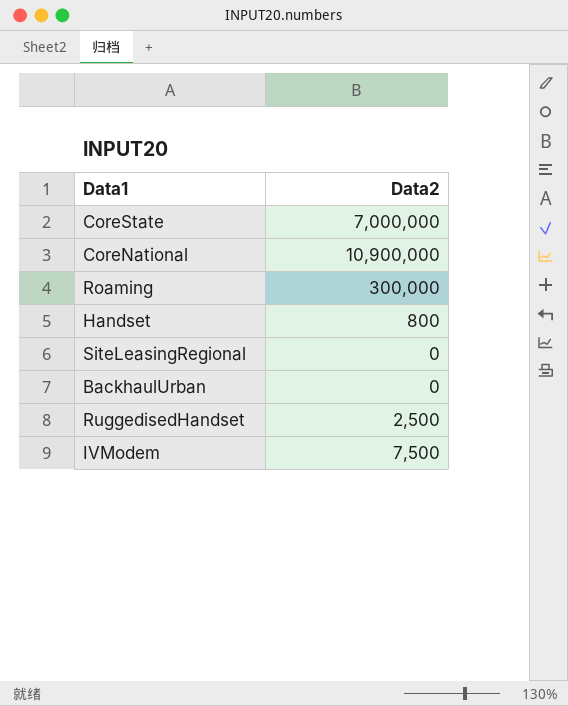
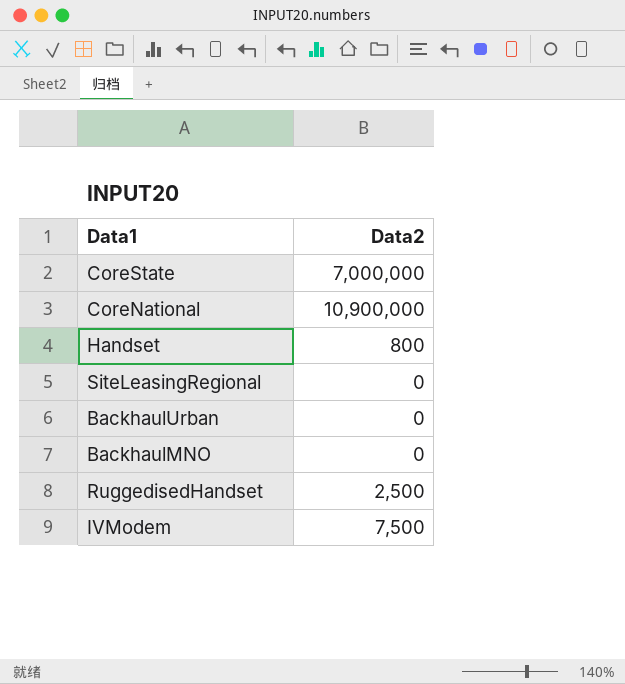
row Roaming: 300,000 -> none
row BackhaulMNO: none -> 0

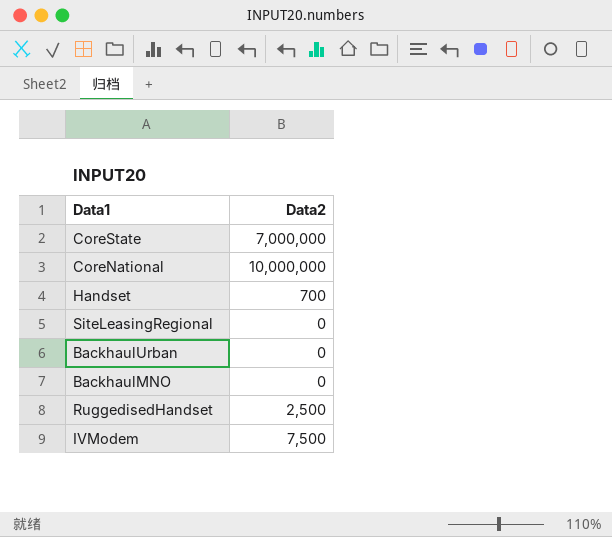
CoreNational | Data2: 10,900,000 -> 10,000,000
Handset | Data2: 800 -> 700

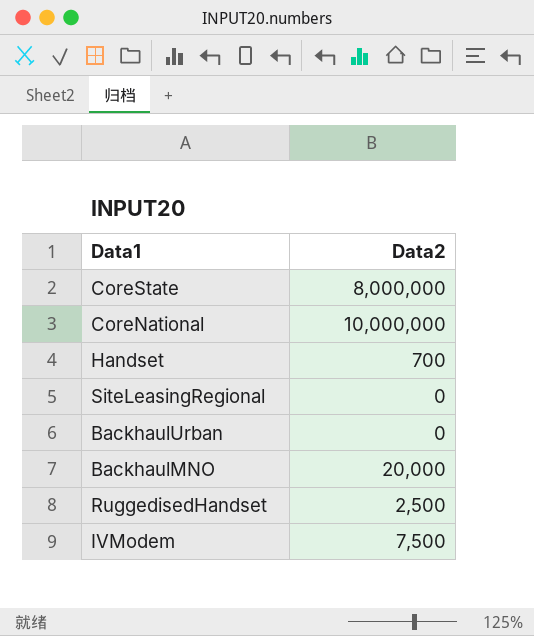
CoreState | Data2: 7,000,000 -> 8,000,000
BackhaulMNO | Data2: 0 -> 20,000

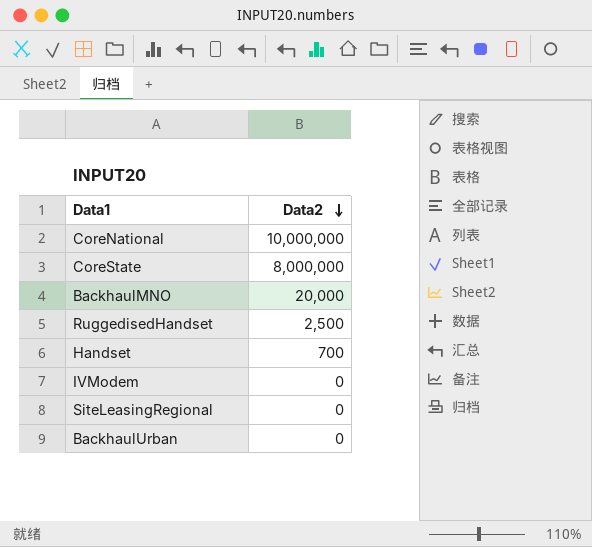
row order: none -> Data2 descending
IVModem | Data2: 7,500 -> 0

